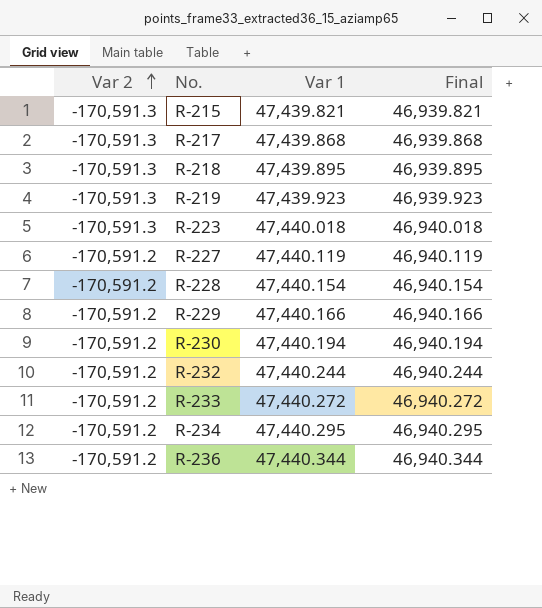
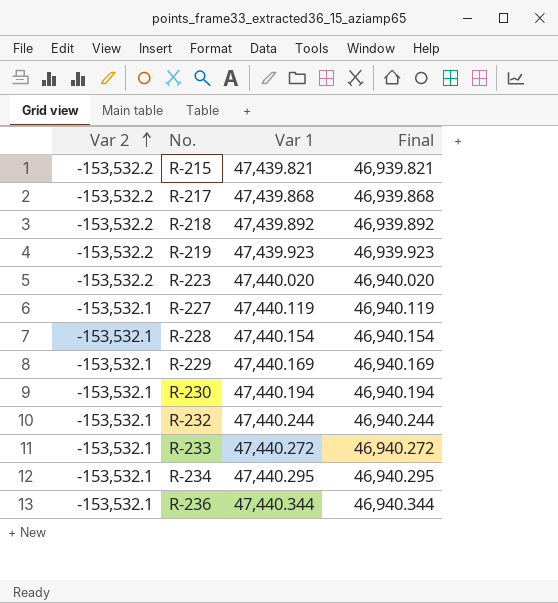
R-215 | Var 2: -170,591.3 -> -153,532.2
R-217 | Var 2: -170,591.3 -> -153,532.2
R-218 | Var 2: -170,591.3 -> -153,532.2
R-218 | Var 1: 47,439.895 -> 47,439.892
R-218 | Final: 46,939.895 -> 46,939.892
R-219 | Var 2: -170,591.3 -> -153,532.2
R-223 | Var 2: -170,591.3 -> -153,532.2
R-223 | Var 1: 47,440.018 -> 47,440.020
R-223 | Final: 46,940.018 -> 46,940.020
R-227 | Var 2: -170,591.2 -> -153,532.1
R-228 | Var 2: -170,591.2 -> -153,532.1
R-229 | Var 2: -170,591.2 -> -153,532.1
R-229 | Var 1: 47,440.166 -> 47,440.169
R-229 | Final: 46,940.166 -> 46,940.169
R-230 | Var 2: -170,591.2 -> -153,532.1
R-232 | Var 2: -170,591.2 -> -153,532.1
R-233 | Var 2: -170,591.2 -> -153,532.1
R-234 | Var 2: -170,591.2 -> -153,532.1
R-236 | Var 2: -170,591.2 -> -153,532.1

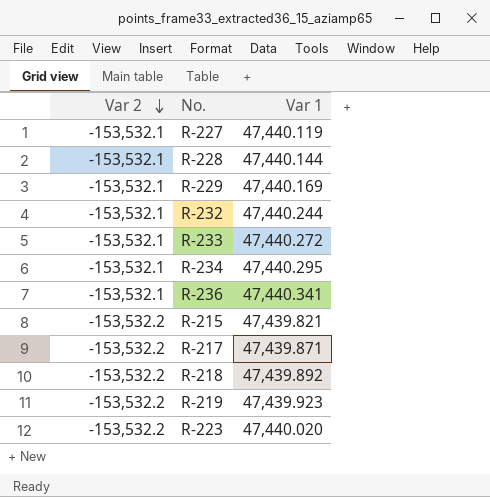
row order: Var 2 ascending -> Var 2 descending
column Final | formula: [Var 1] - 500 -> none
row R-230: -153,532.1 | 47,440.194 | 46,940.194 -> none
R-228 | Var 1: 47,440.154 -> 47,440.144
R-236 | Var 1: 47,440.344 -> 47,440.341
R-217 | Var 1: 47,439.868 -> 47,439.871

